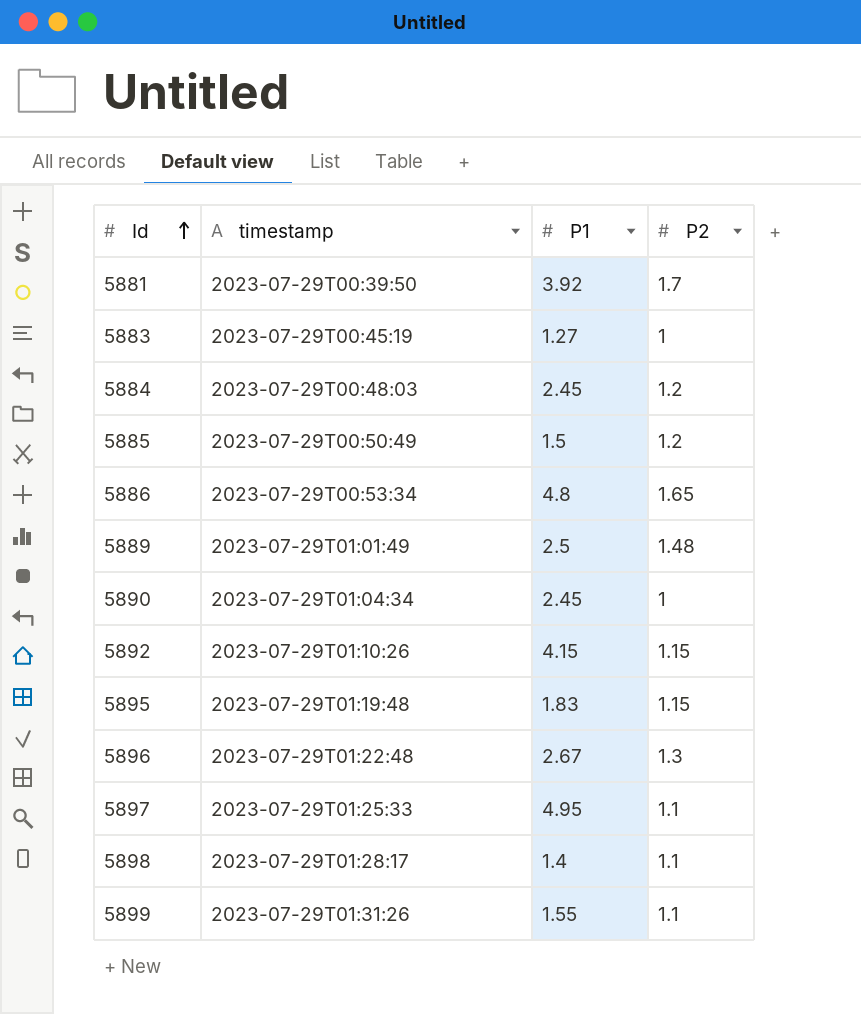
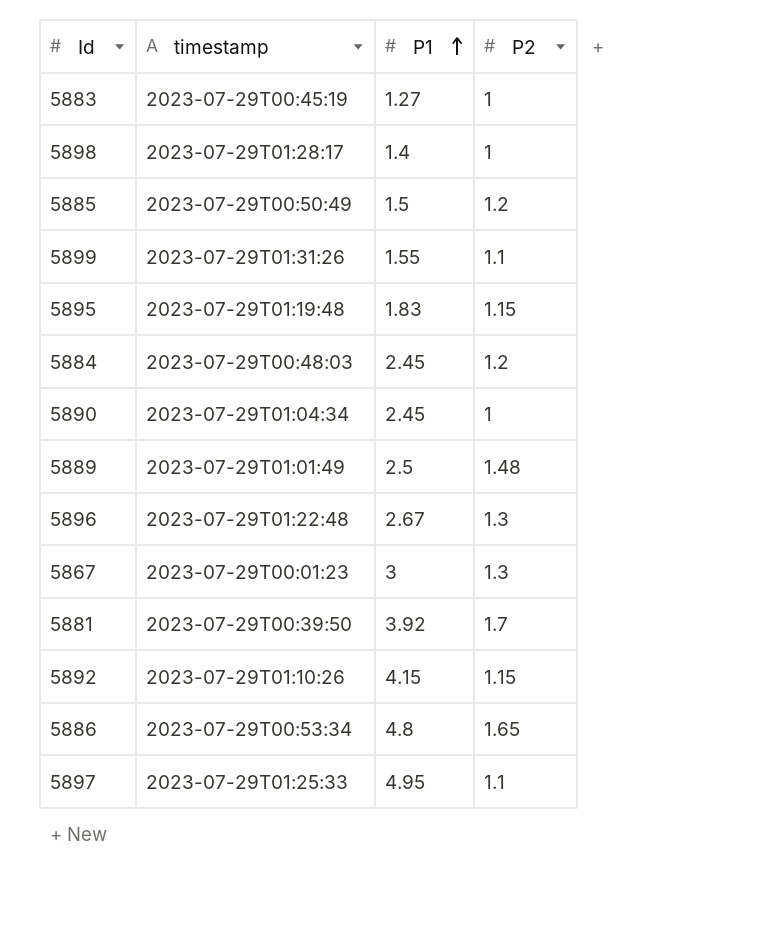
row order: Id ascending -> P1 ascending
5898 | P2: 1.1 -> 1
row 5867: none -> 2023-07-29T00:01:23 | 3 | 1.3

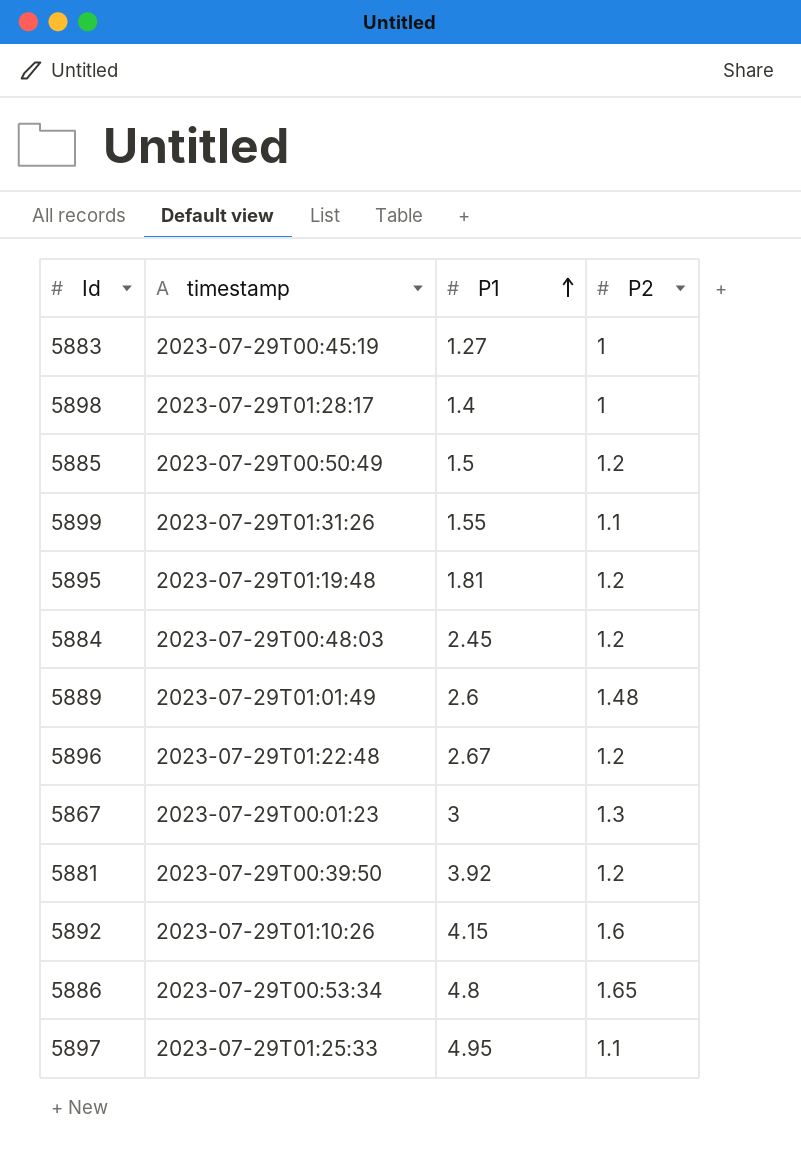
row 5890: 2023-07-29T01:04:34 | 2.45 | 1 -> none
5895 | P1: 1.83 -> 1.81
5895 | P2: 1.15 -> 1.2
5889 | P1: 2.5 -> 2.6
5896 | P2: 1.3 -> 1.2
5881 | P2: 1.7 -> 1.2
5892 | P2: 1.15 -> 1.6

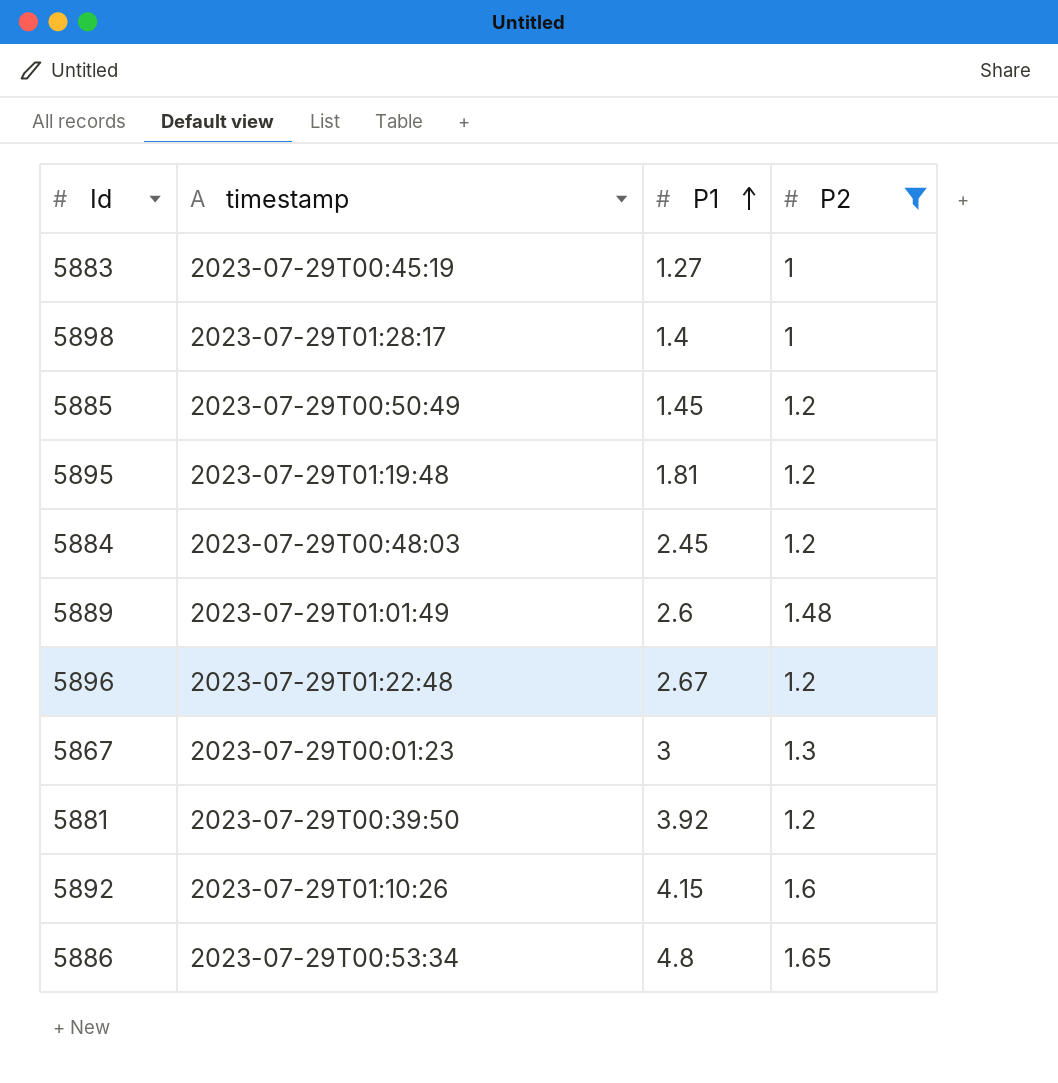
filter: none -> P2 != 1.1
5885 | P1: 1.5 -> 1.45

